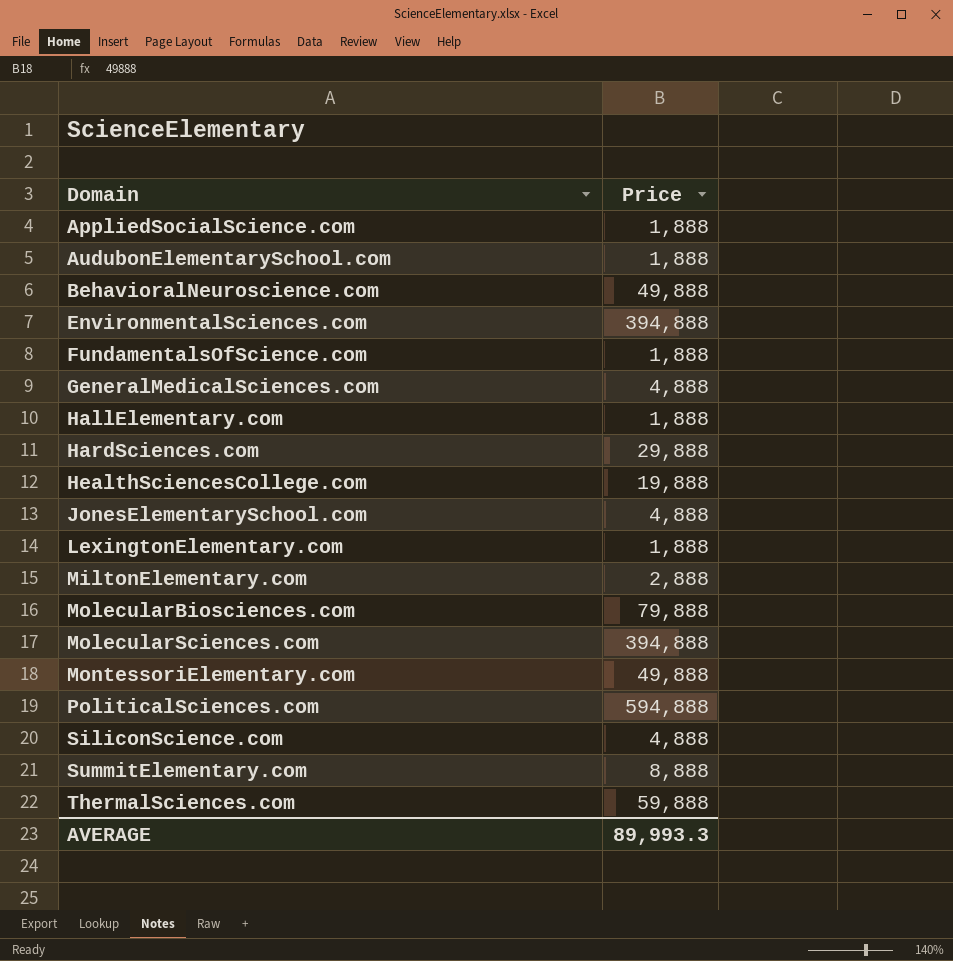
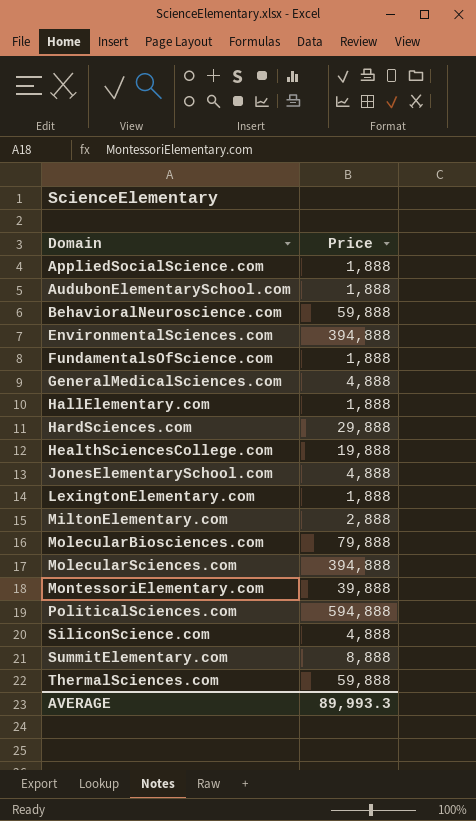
BehavioralNeuroscience.com | Price: 49,888 -> 59,888
MontessoriElementary.com | Price: 49,888 -> 39,888

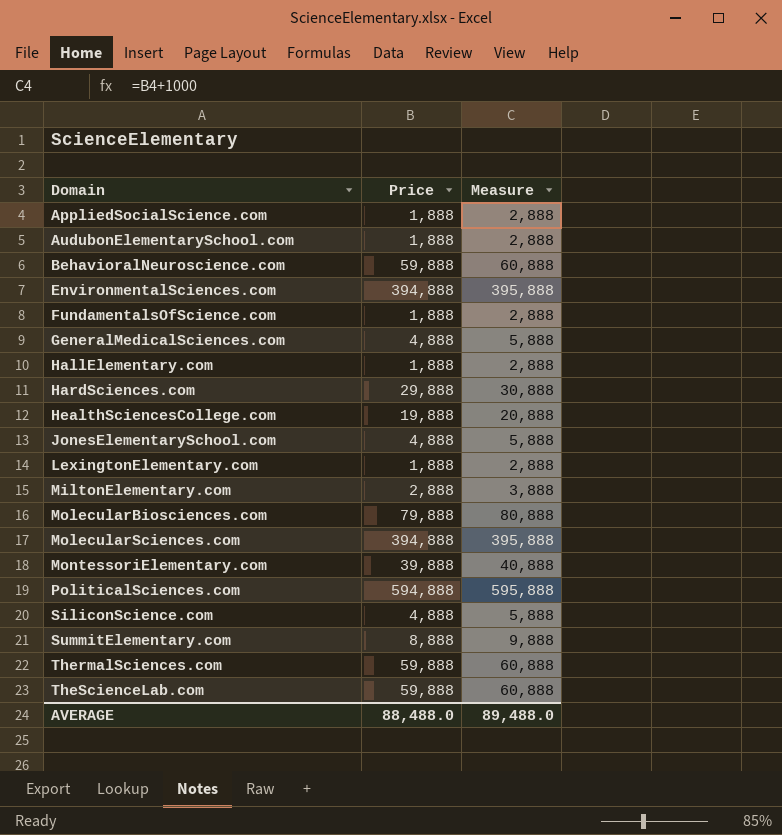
column Measure | formula: none -> [Price] + 1000
row TheScienceLab.com: none -> 59,888 | 60,888
AVERAGE | Price: 89,993.3 -> 88,488.0

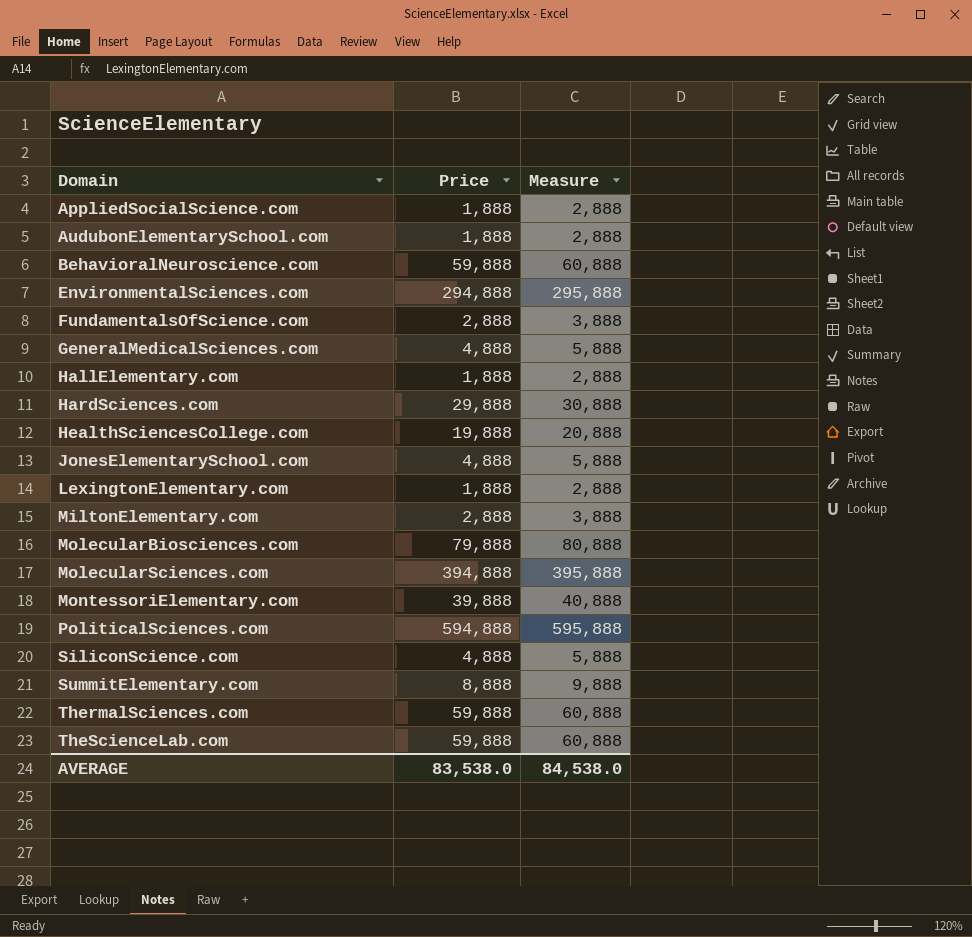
EnvironmentalSciences.com | Price: 394,888 -> 294,888
EnvironmentalSciences.com | Measure: 395,888 -> 295,888
FundamentalsOfScience.com | Price: 1,888 -> 2,888
FundamentalsOfScience.com | Measure: 2,888 -> 3,888
AVERAGE | Price: 88,488.0 -> 83,538.0
AVERAGE | Measure: 89,488.0 -> 84,538.0

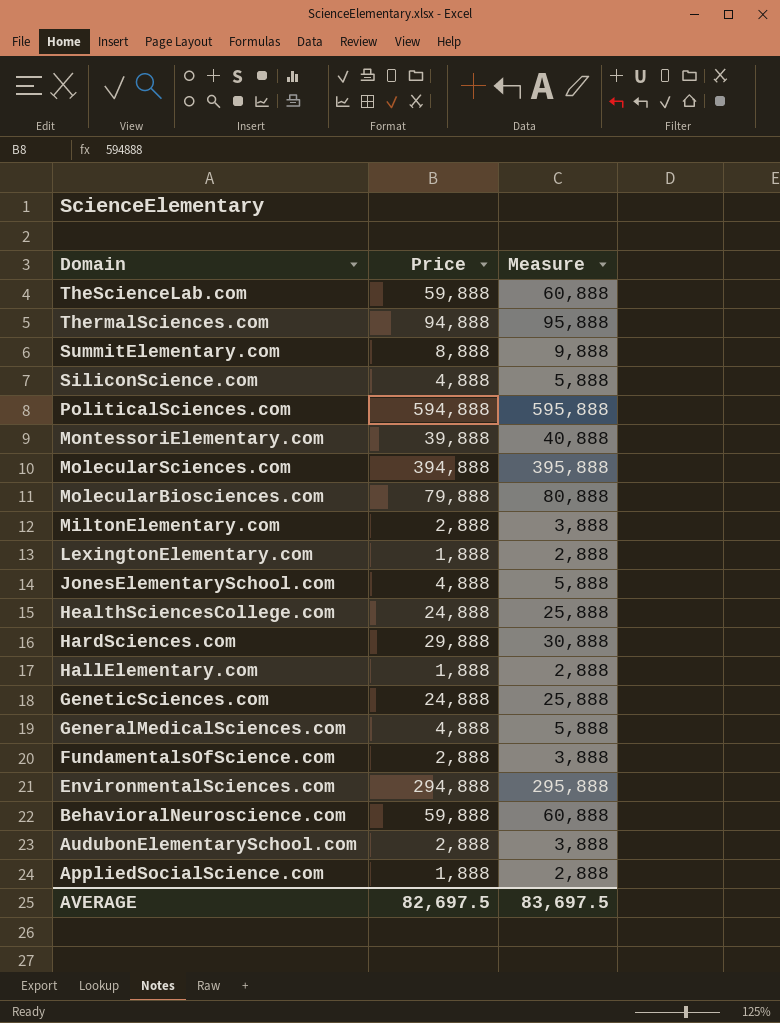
row order: Domain ascending -> Domain descending
ThermalSciences.com | Price: 59,888 -> 94,888
ThermalSciences.com | Measure: 60,888 -> 95,888
HealthSciencesCollege.com | Price: 19,888 -> 24,888
HealthSciencesCollege.com | Measure: 20,888 -> 25,888
row GeneticSciences.com: none -> 24,888 | 25,888
AudubonElementarySchool.com | Price: 1,888 -> 2,888
AudubonElementarySchool.com | Measure: 2,888 -> 3,888
AVERAGE | Price: 83,538.0 -> 82,697.5
AVERAGE | Measure: 84,538.0 -> 83,697.5

